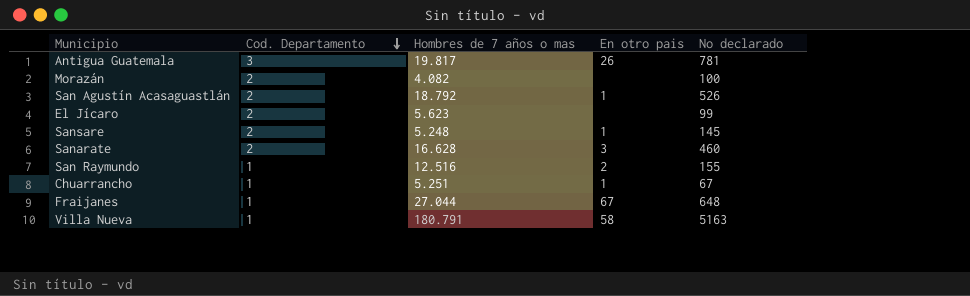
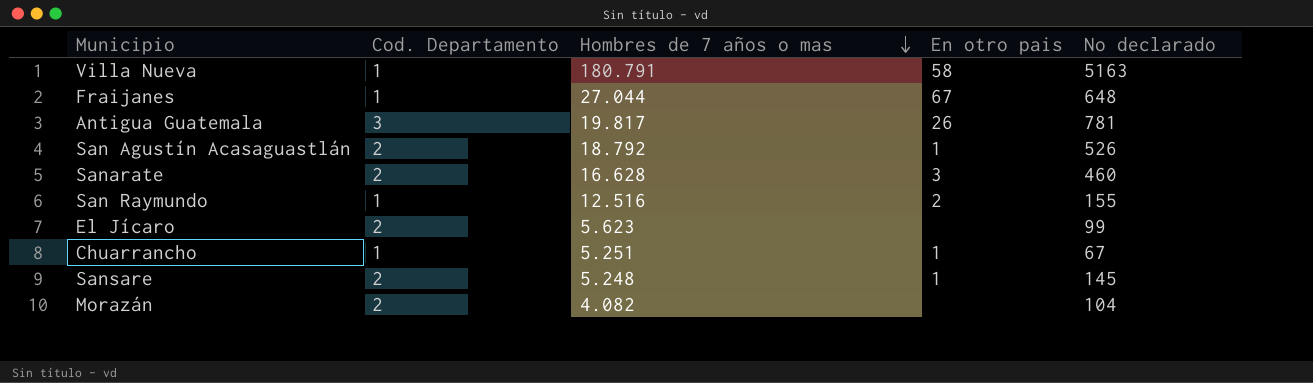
row order: Cod. Departamento descending -> Hombres de 7 años o mas descending
Morazán | No declarado: 100 -> 104

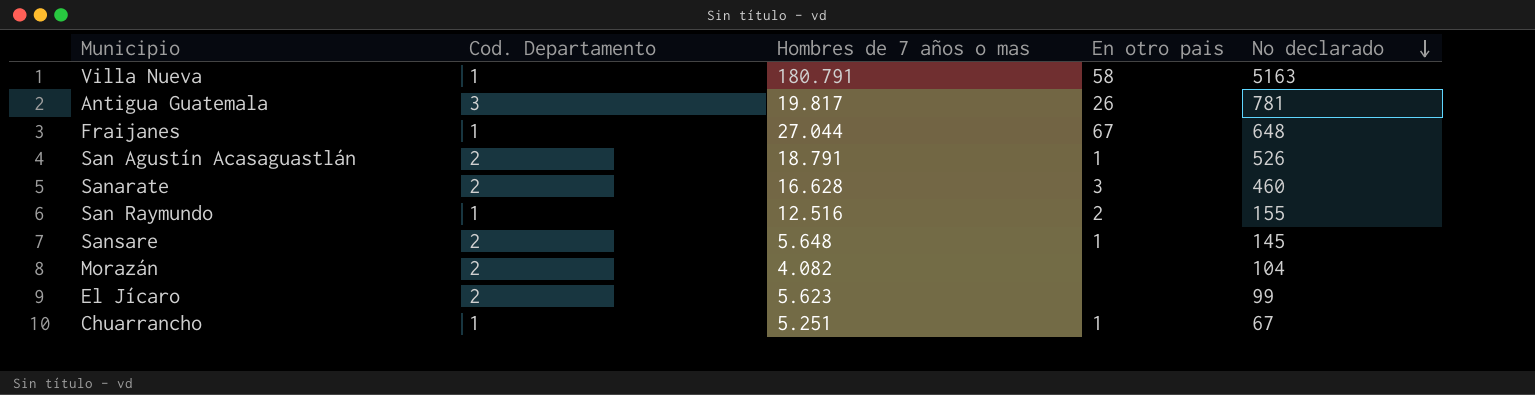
row order: Hombres de 7 años o mas descending -> No declarado descending
San Agustín Acasaguastlán | Hombres de 7 años o mas: 18.792 -> 18.791
Sansare | Hombres de 7 años o mas: 5.248 -> 5.648

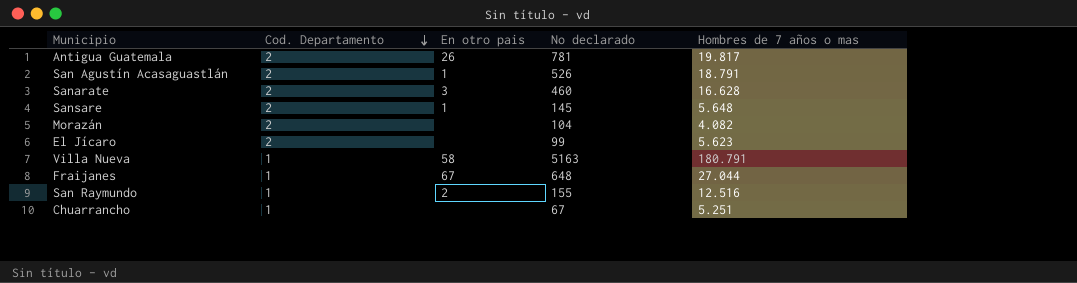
row order: No declarado descending -> Cod. Departamento descending
column Hombres de 7 años o mas | position: 3 -> 5
Antigua Guatemala | Cod. Departamento: 3 -> 2
Chuarrancho | En otro pais: 1 -> none

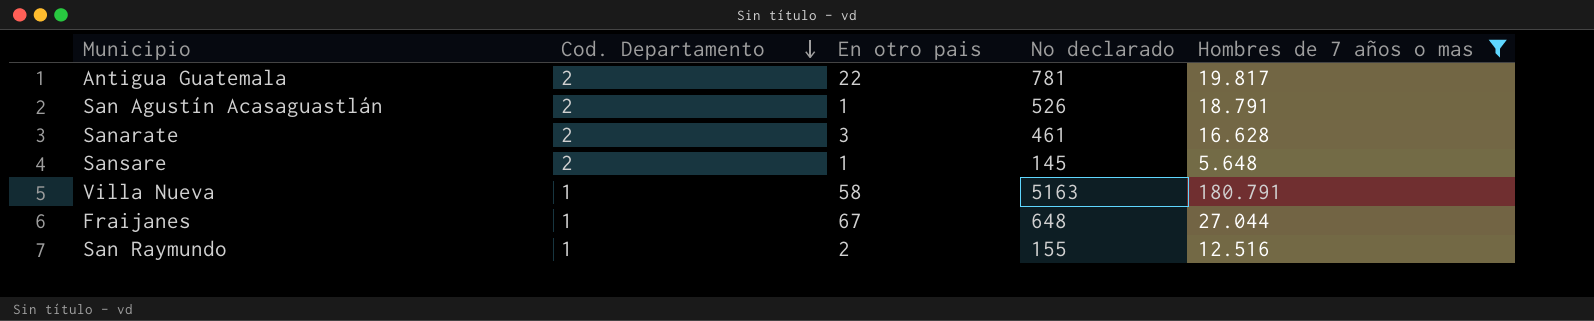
filter: none -> Hombres de 7 años o mas >= 5.648
Antigua Guatemala | En otro pais: 26 -> 22
Sanarate | No declarado: 460 -> 461

